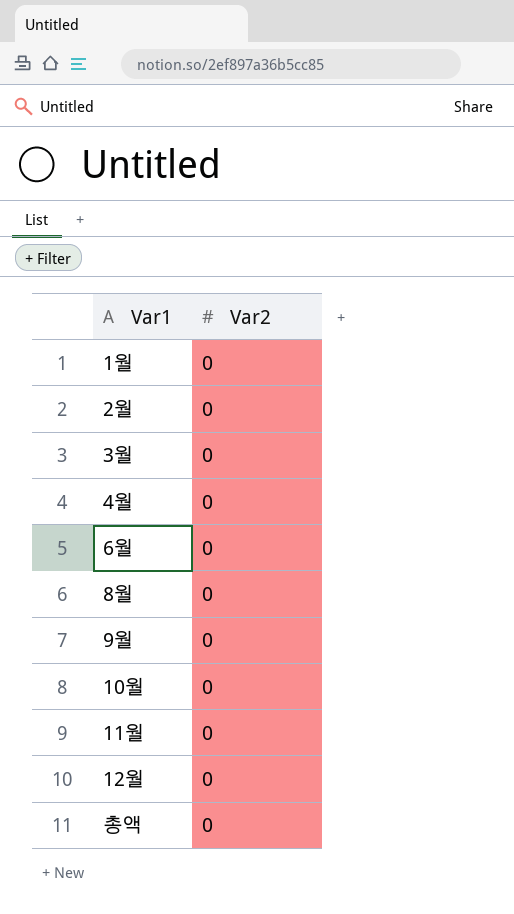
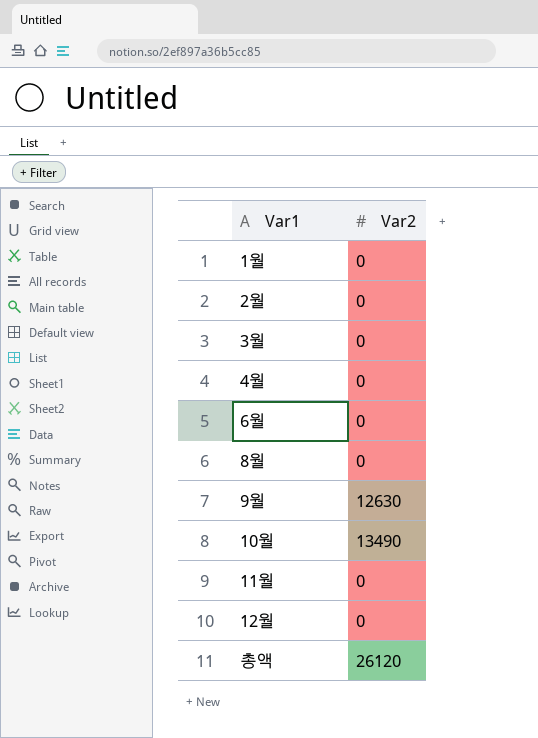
9월 | Var2: 0 -> 12630
10월 | Var2: 0 -> 13490
총액 | Var2: 0 -> 26120

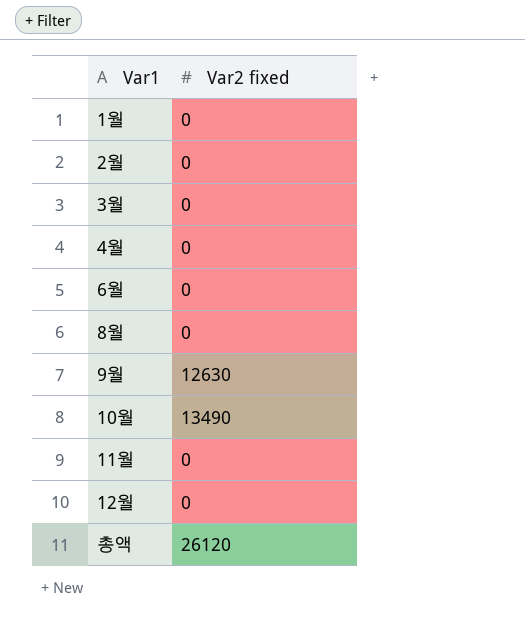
column name: Var2 -> Var2 fixed

